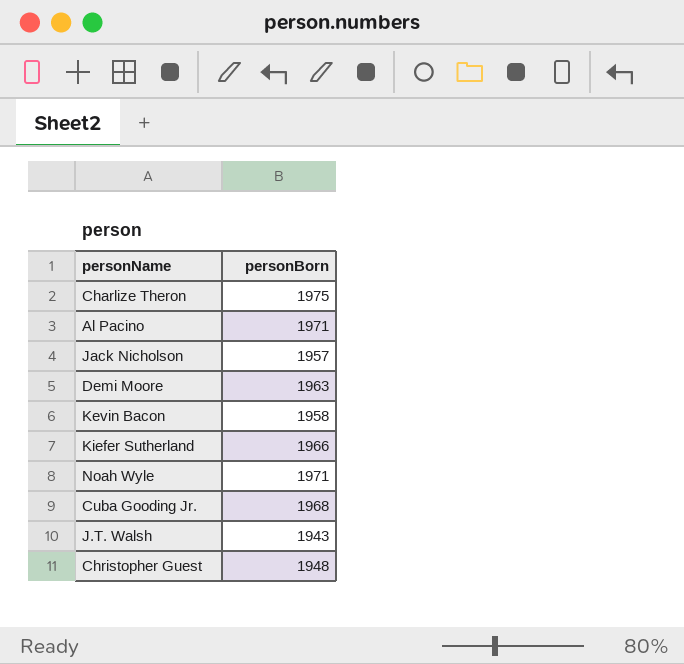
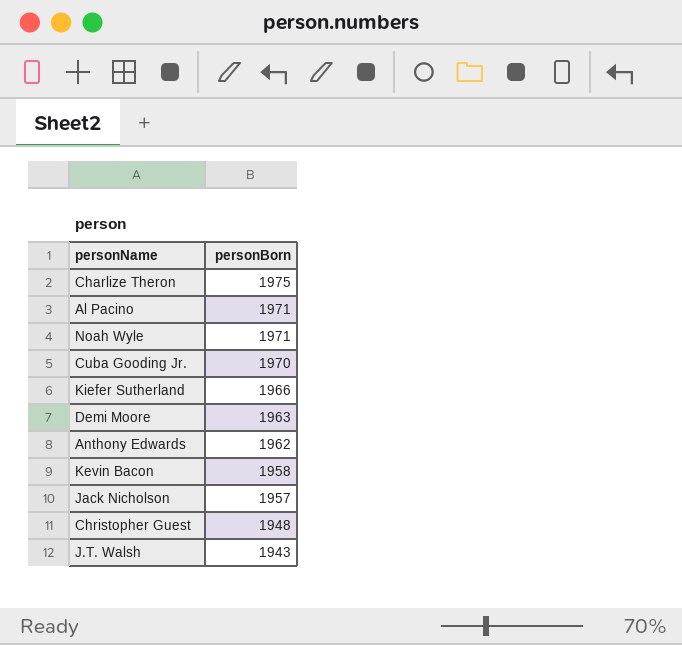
row order: none -> personBorn descending
Cuba Gooding Jr. | personBorn: 1968 -> 1970
row Anthony Edwards: none -> 1962

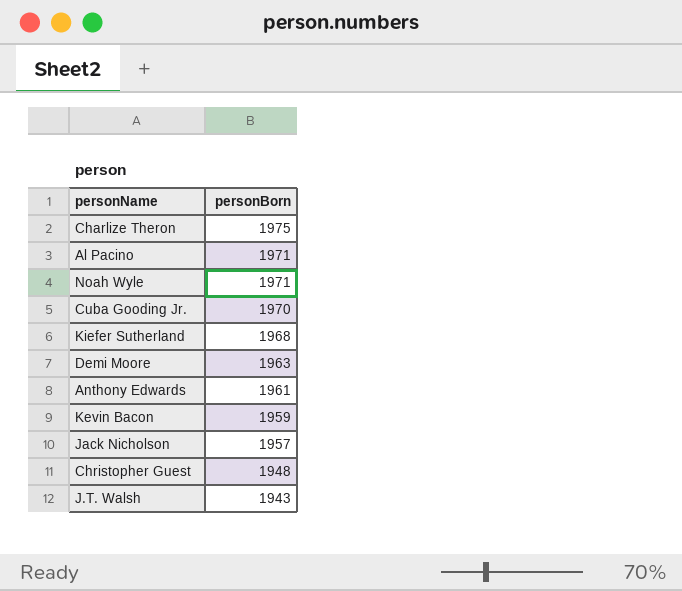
Kiefer Sutherland | personBorn: 1966 -> 1968
Anthony Edwards | personBorn: 1962 -> 1961
Kevin Bacon | personBorn: 1958 -> 1959

